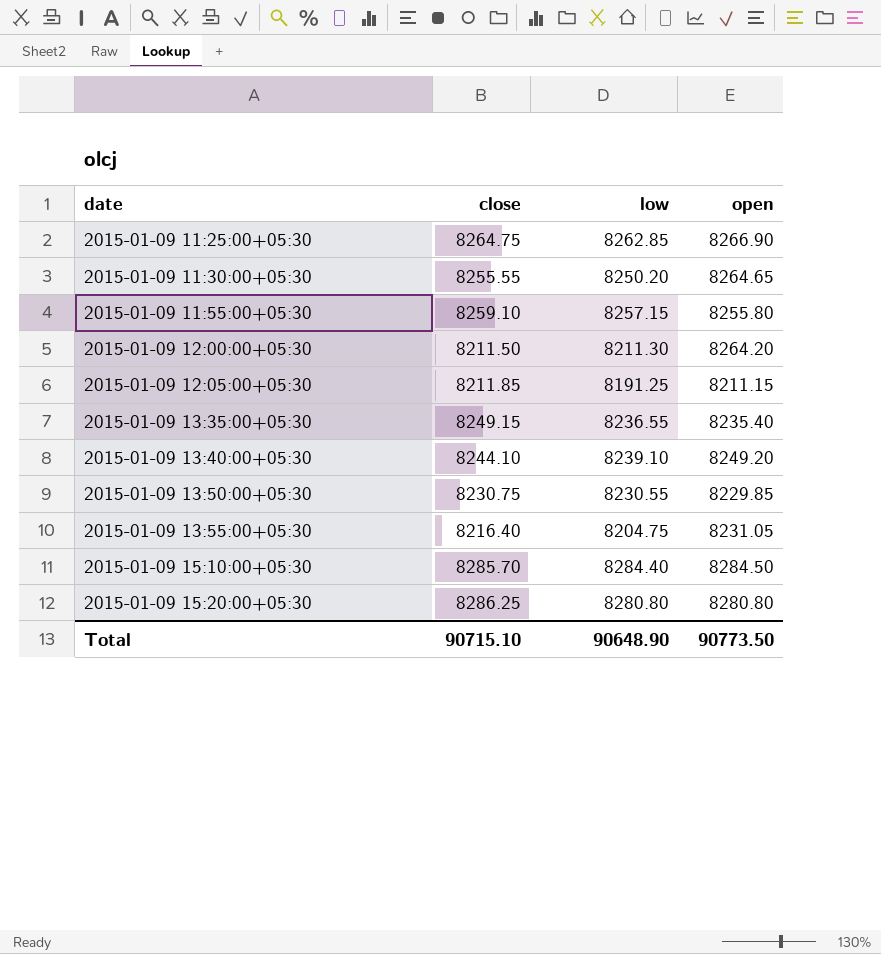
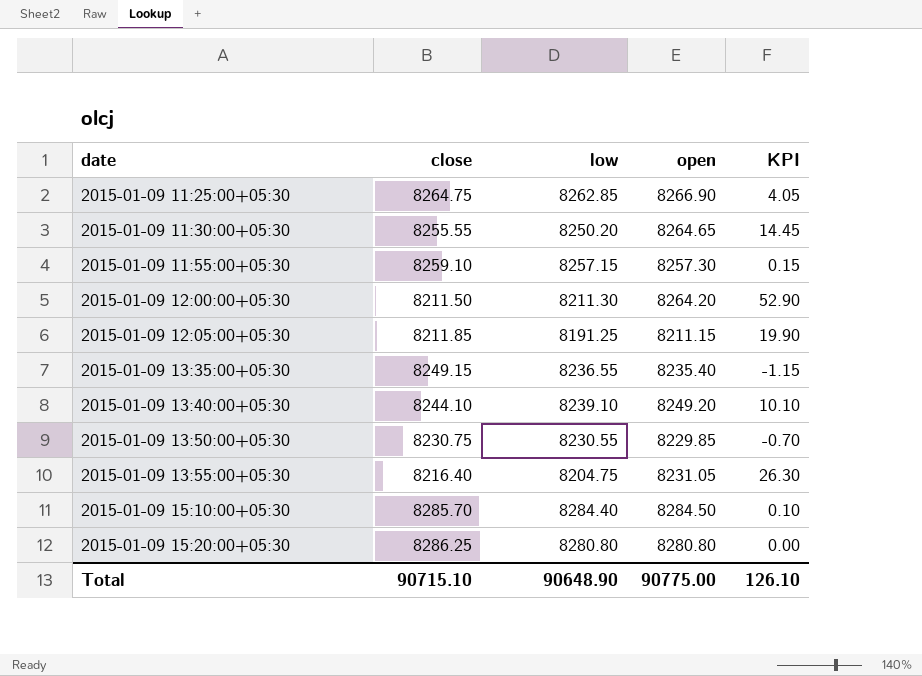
column KPI | formula: none -> [open] - [low]
2015-01-09 11:55:00+05:30 | open: 8255.80 -> 8257.30
Total | open: 90773.50 -> 90775.00

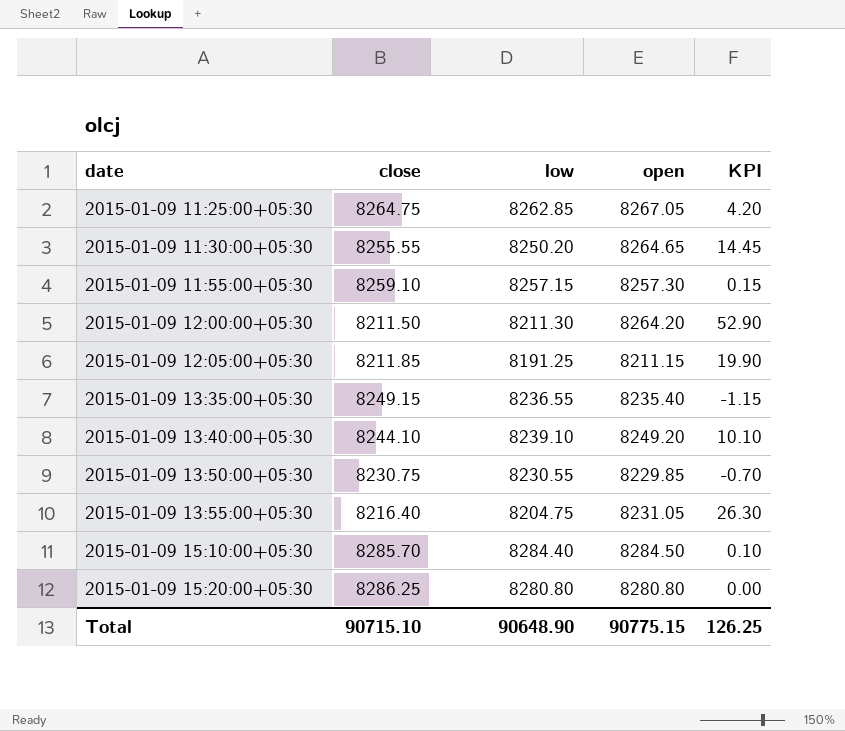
2015-01-09 11:25:00+05:30 | open: 8266.90 -> 8267.05
2015-01-09 11:25:00+05:30 | KPI: 4.05 -> 4.20
Total | open: 90775.00 -> 90775.15
Total | KPI: 126.10 -> 126.25

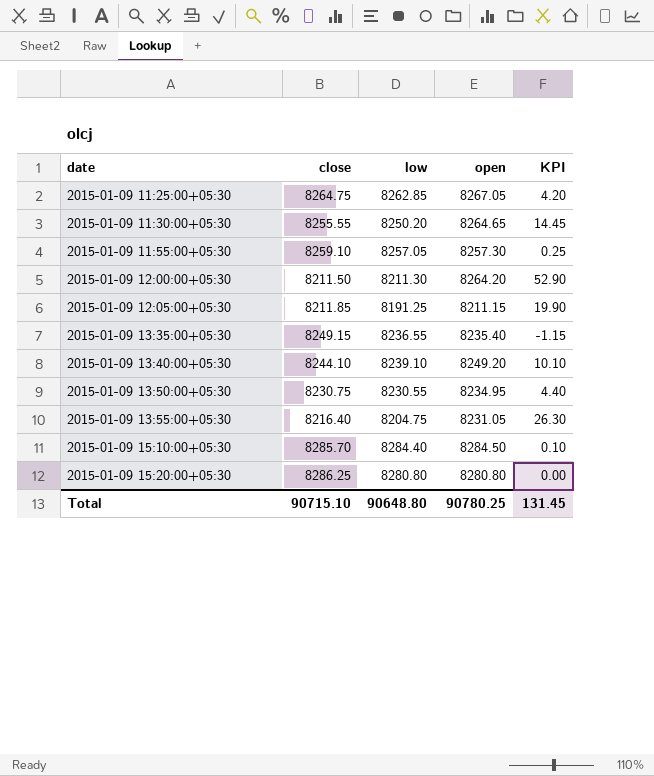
2015-01-09 11:55:00+05:30 | low: 8257.15 -> 8257.05
2015-01-09 11:55:00+05:30 | KPI: 0.15 -> 0.25
2015-01-09 13:50:00+05:30 | open: 8229.85 -> 8234.95
2015-01-09 13:50:00+05:30 | KPI: -0.70 -> 4.40
Total | low: 90648.90 -> 90648.80
Total | open: 90775.15 -> 90780.25
Total | KPI: 126.25 -> 131.45

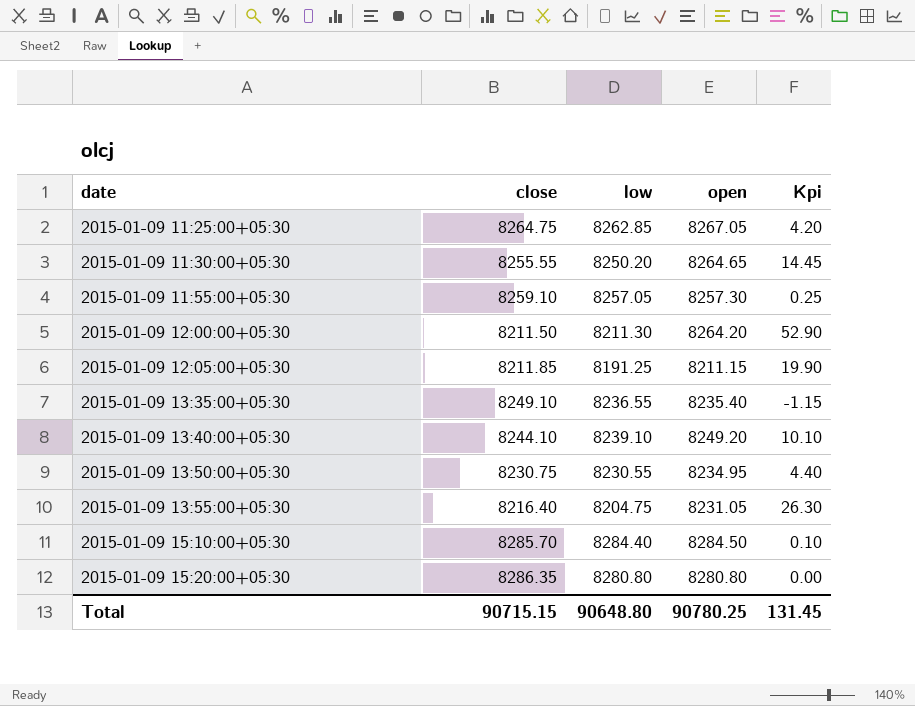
column name: KPI -> Kpi
2015-01-09 13:35:00+05:30 | close: 8249.15 -> 8249.10
2015-01-09 15:20:00+05:30 | close: 8286.25 -> 8286.35
Total | close: 90715.10 -> 90715.15

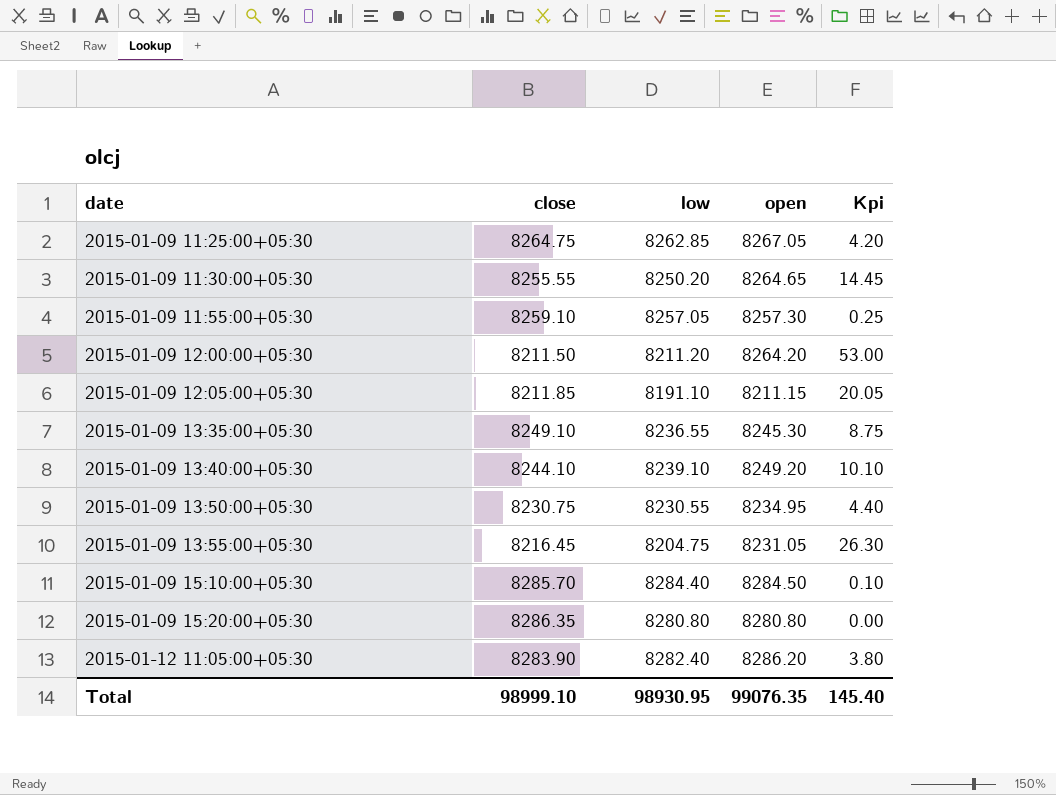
2015-01-09 12:00:00+05:30 | low: 8211.30 -> 8211.20
2015-01-09 12:00:00+05:30 | Kpi: 52.90 -> 53.00
2015-01-09 12:05:00+05:30 | low: 8191.25 -> 8191.10
2015-01-09 12:05:00+05:30 | Kpi: 19.90 -> 20.05
2015-01-09 13:35:00+05:30 | open: 8235.40 -> 8245.30
2015-01-09 13:35:00+05:30 | Kpi: -1.15 -> 8.75
2015-01-09 13:55:00+05:30 | close: 8216.40 -> 8216.45
row 2015-01-12 11:05:00+05:30: none -> 8283.90 | 8282.40 | 8286.20 | 3.80
Total | close: 90715.15 -> 98999.10
Total | low: 90648.80 -> 98930.95
Total | open: 90780.25 -> 99076.35
Total | Kpi: 131.45 -> 145.40

